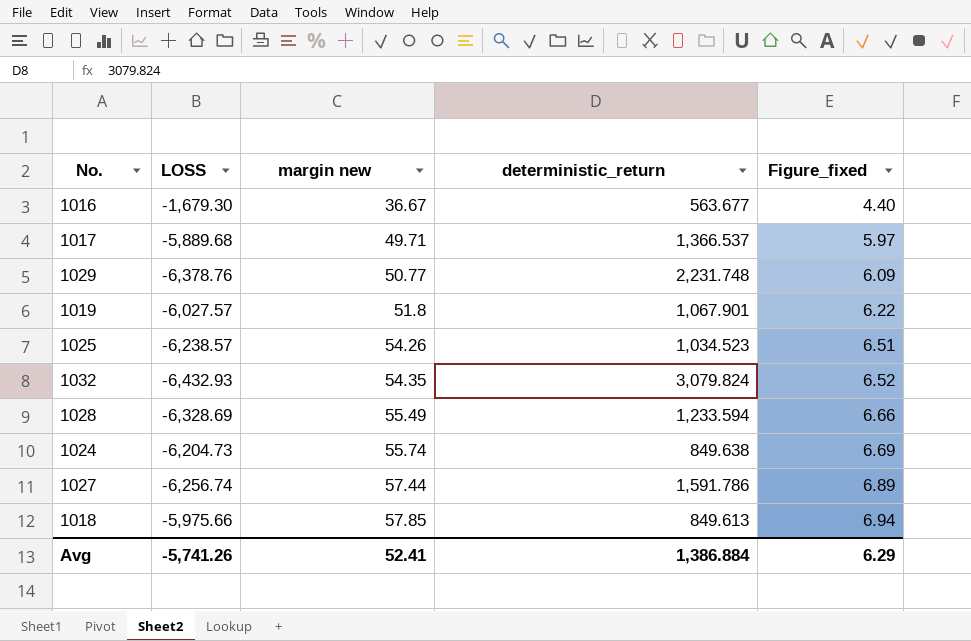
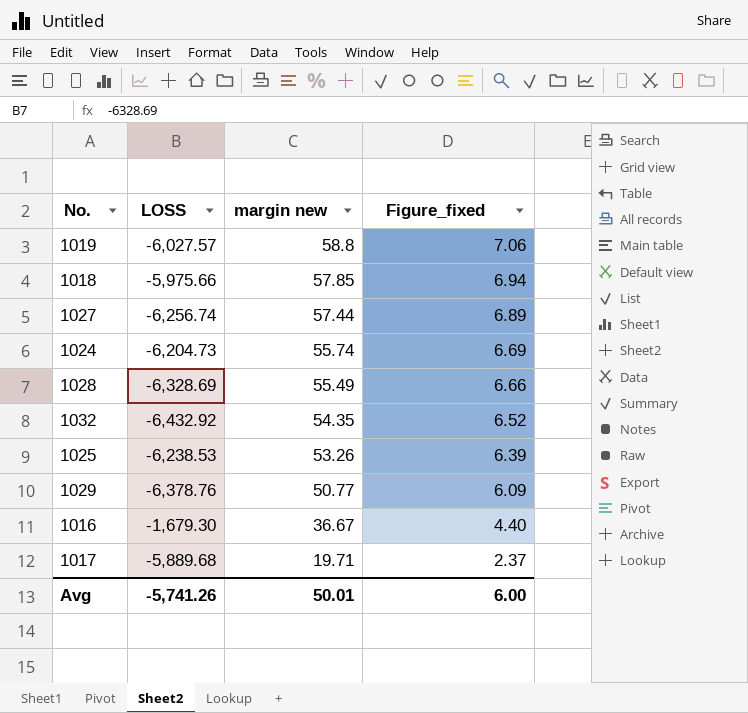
row order: margin new ascending -> margin new descending
column deterministic_return | position: 4 -> none
1019 | margin new: 51.8 -> 58.8
1019 | Figure_fixed: 6.22 -> 7.06
1032 | LOSS: -6,432.93 -> -6,432.92
1025 | LOSS: -6,238.57 -> -6,238.53
1025 | margin new: 54.26 -> 53.26
1025 | Figure_fixed: 6.51 -> 6.39
1017 | margin new: 49.71 -> 19.71
1017 | Figure_fixed: 5.97 -> 2.37
Avg | margin new: 52.41 -> 50.01
Avg | Figure_fixed: 6.29 -> 6.00

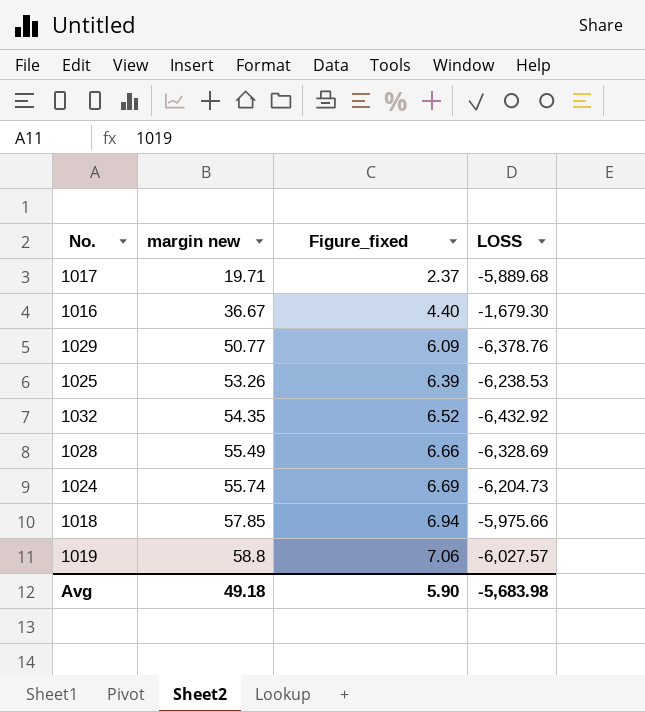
row order: margin new descending -> margin new ascending
column LOSS | position: 2 -> 4
row 1027: -6,256.74 | 57.44 | 6.89 -> none
Avg | margin new: 50.01 -> 49.18
Avg | Figure_fixed: 6.00 -> 5.90
Avg | LOSS: -5,741.26 -> -5,683.98

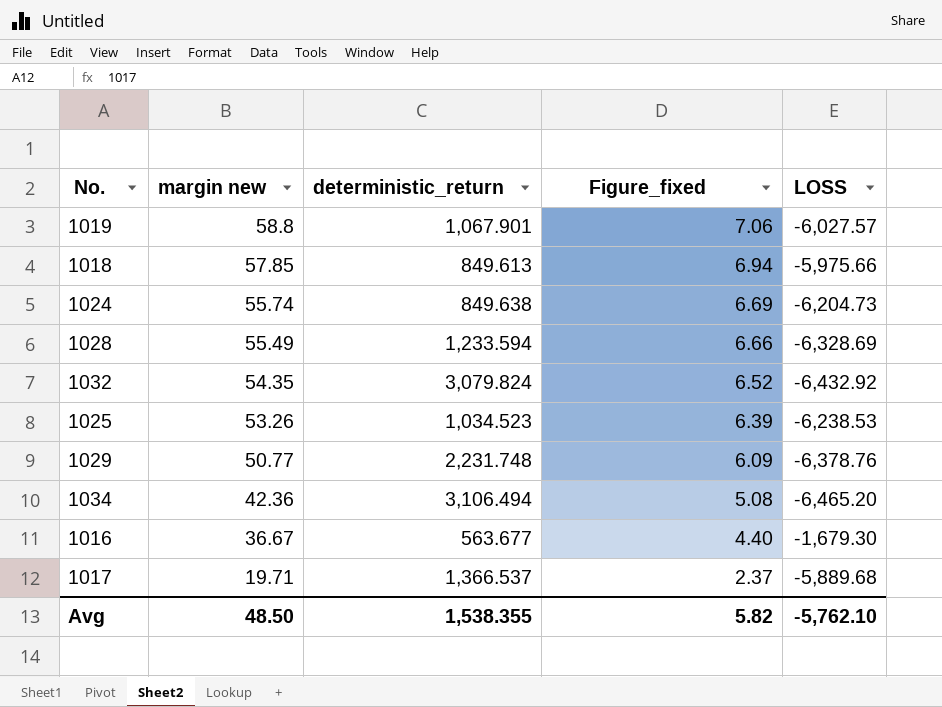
row order: margin new ascending -> margin new descending
column deterministic_return | position: none -> 3
row 1034: none -> 42.36 | 3,106.494 | 5.08 | -6,465.20
Avg | margin new: 49.18 -> 48.50
Avg | Figure_fixed: 5.90 -> 5.82
Avg | LOSS: -5,683.98 -> -5,762.10

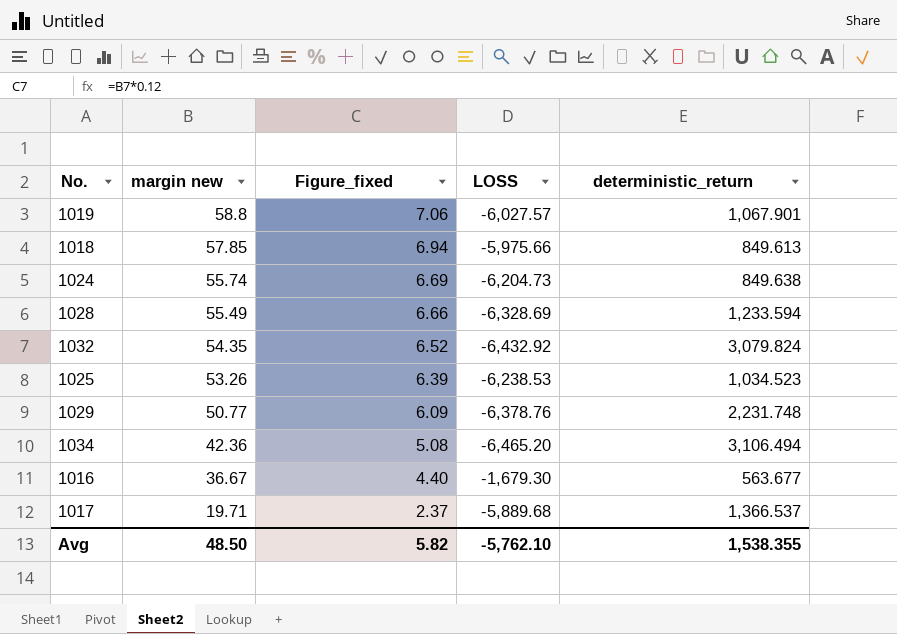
column deterministic_return | position: 3 -> 5

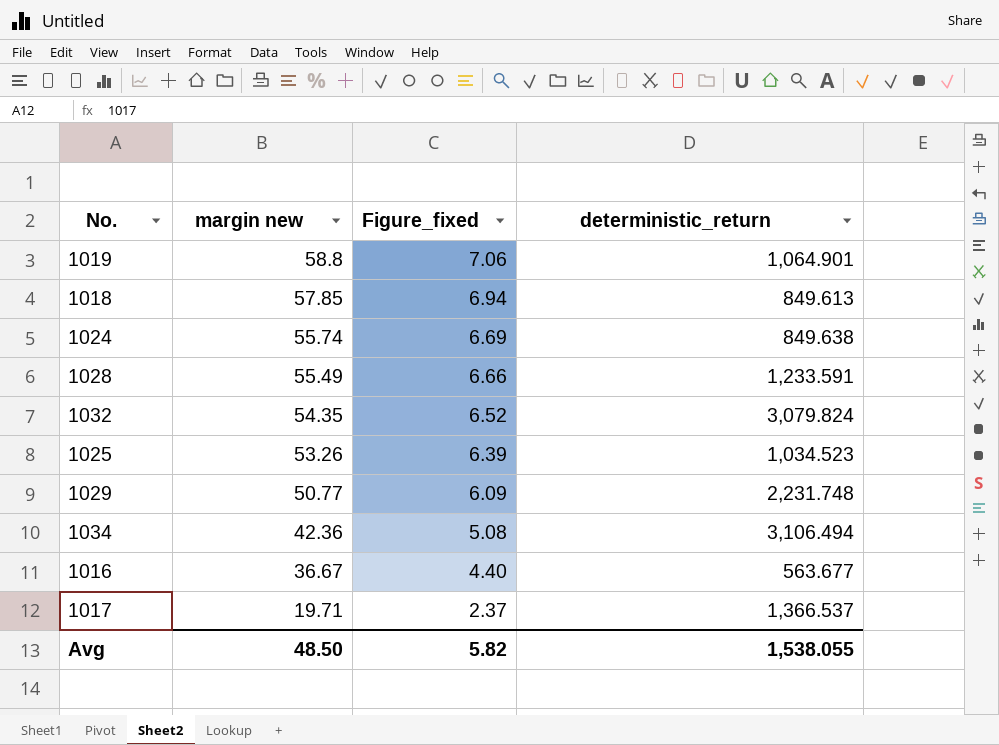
column LOSS | position: 4 -> none
1019 | deterministic_return: 1,067.901 -> 1,064.901
1028 | deterministic_return: 1,233.594 -> 1,233.591
Avg | deterministic_return: 1,538.355 -> 1,538.055

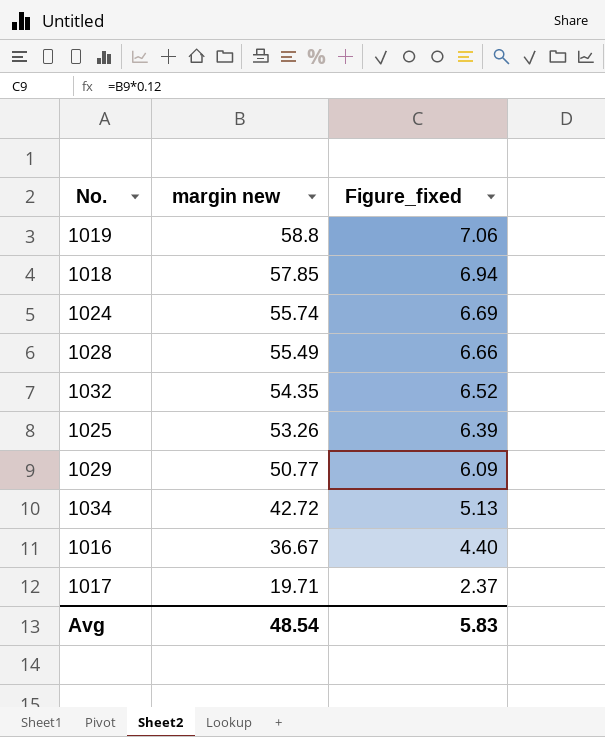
column deterministic_return | position: 4 -> none
1034 | margin new: 42.36 -> 42.72
1034 | Figure_fixed: 5.08 -> 5.13
Avg | margin new: 48.50 -> 48.54
Avg | Figure_fixed: 5.82 -> 5.83

